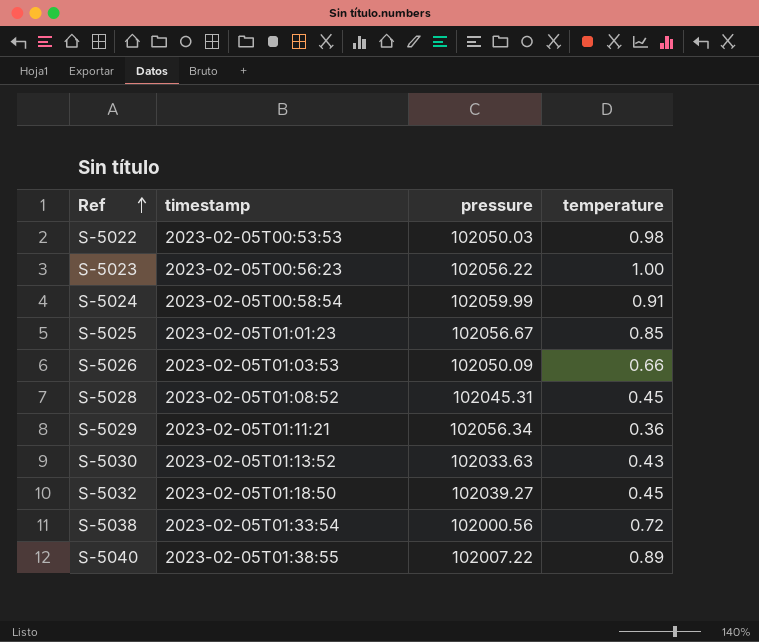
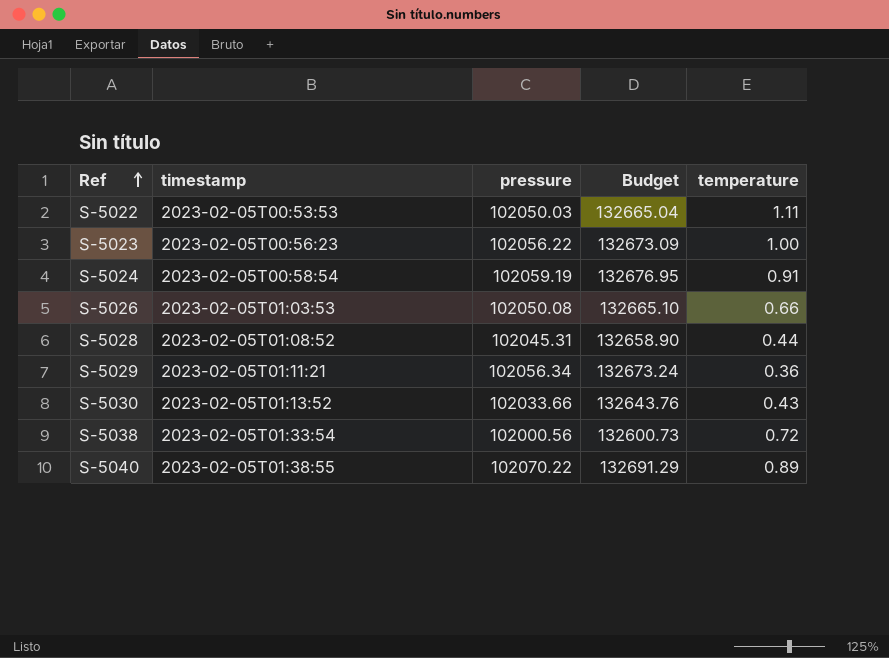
column Budget | formula: none -> [pressure] * 1.3
row S-5025: 2023-02-05T01:01:23 | 102056.67 | 0.85 -> none
row S-5032: 2023-02-05T01:18:50 | 102039.27 | 0.45 -> none
S-5022 | temperature: 0.98 -> 1.11
S-5024 | pressure: 102059.99 -> 102059.19
S-5026 | pressure: 102050.09 -> 102050.08
S-5028 | temperature: 0.45 -> 0.44
S-5030 | pressure: 102033.63 -> 102033.66
S-5040 | pressure: 102007.22 -> 102070.22

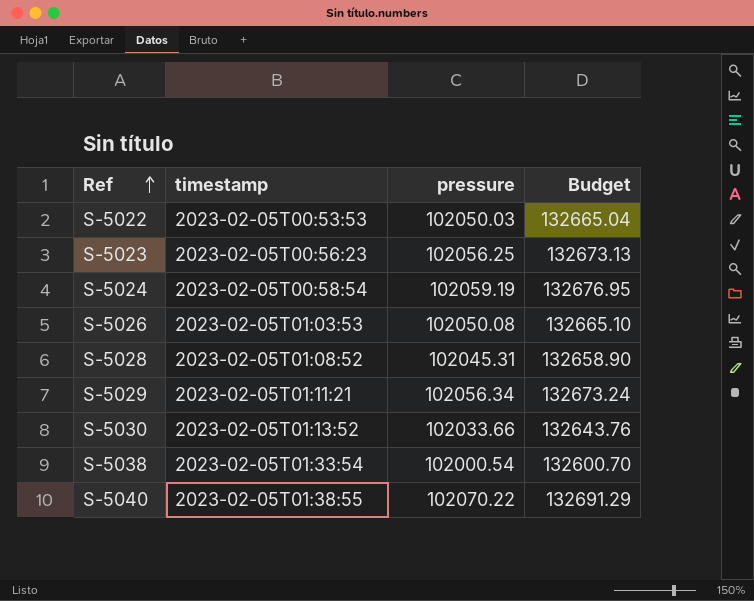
column temperature | position: 5 -> none
S-5023 | pressure: 102056.22 -> 102056.25
S-5023 | Budget: 132673.09 -> 132673.13
S-5038 | pressure: 102000.56 -> 102000.54
S-5038 | Budget: 132600.73 -> 132600.70

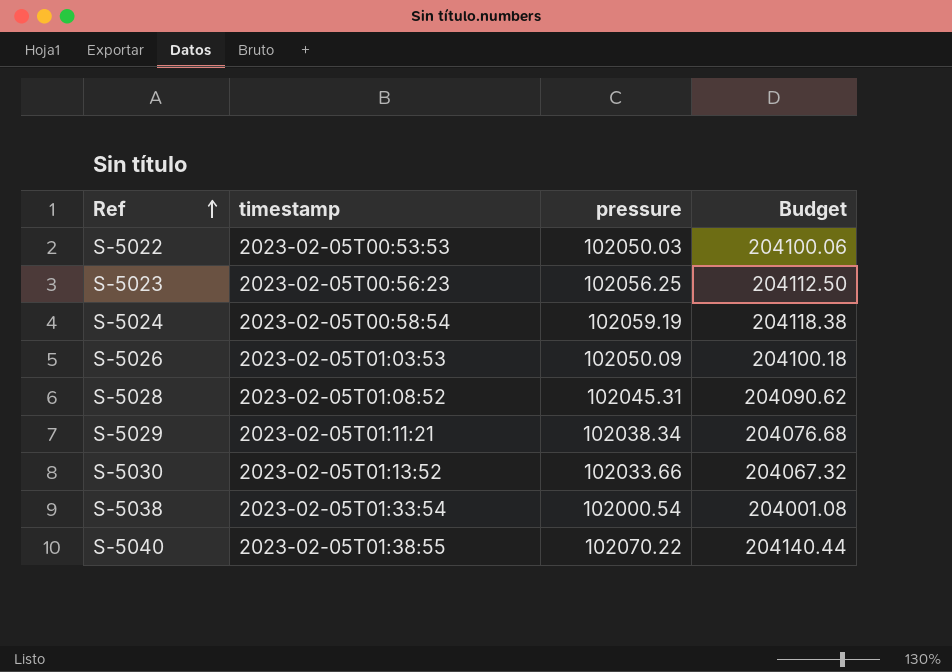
column Budget | formula: [pressure] * 1.3 -> [pressure] * 2
S-5026 | pressure: 102050.08 -> 102050.09
S-5029 | pressure: 102056.34 -> 102038.34

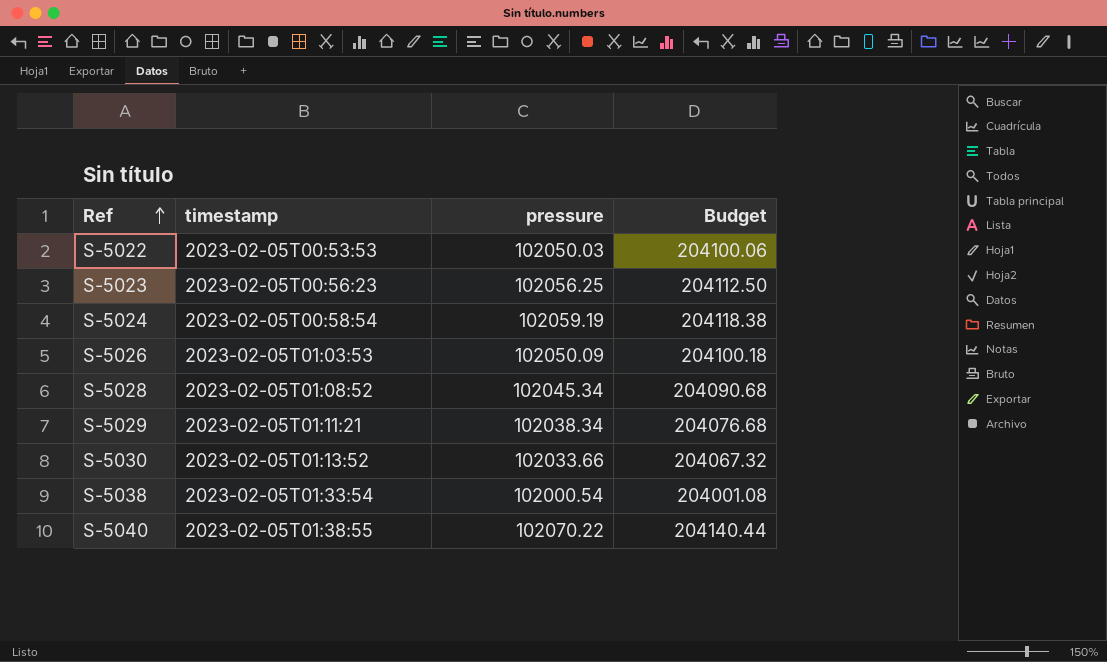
S-5028 | pressure: 102045.31 -> 102045.34
S-5028 | Budget: 204090.62 -> 204090.68

